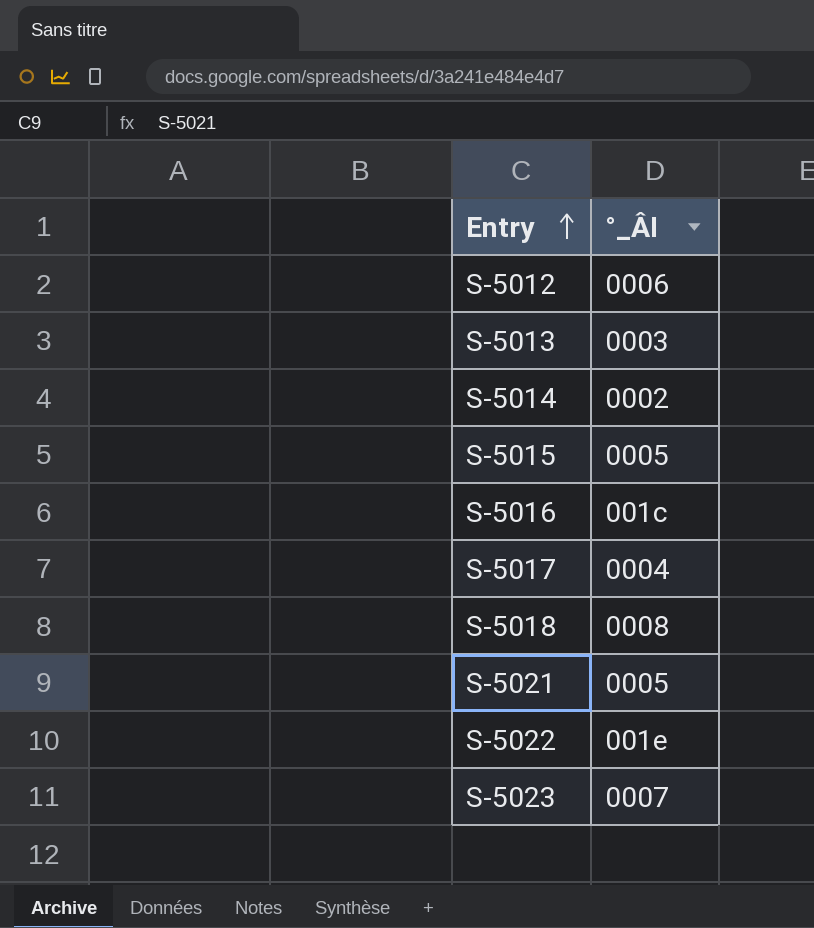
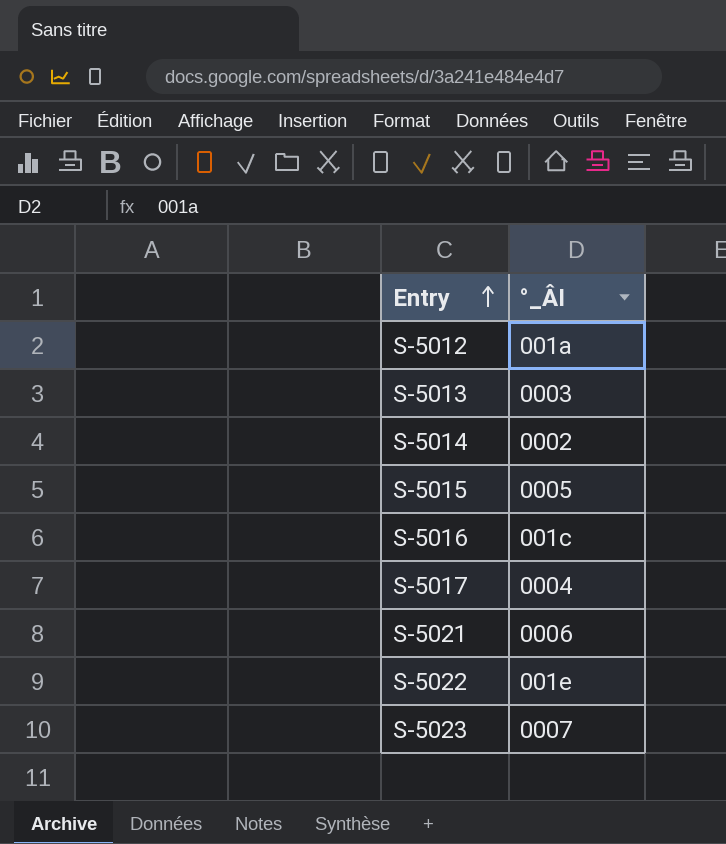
row S-5018: 0008 -> none
S-5012 | °_ÂI: 0006 -> 001a
S-5021 | °_ÂI: 0005 -> 0006

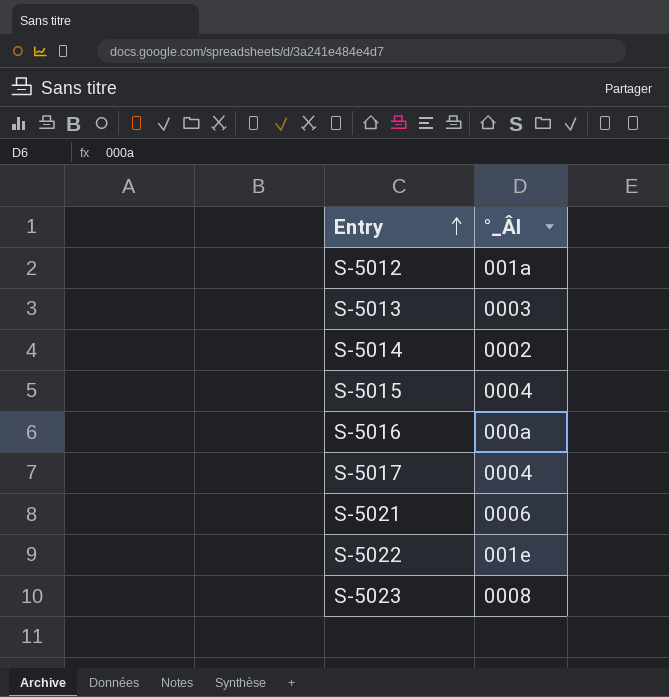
S-5015 | °_ÂI: 0005 -> 0004
S-5016 | °_ÂI: 001c -> 000a
S-5023 | °_ÂI: 0007 -> 0008

